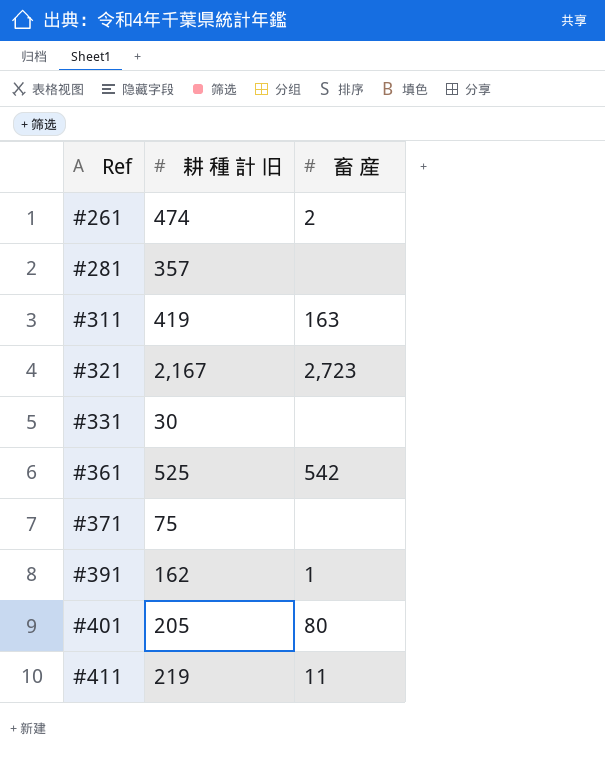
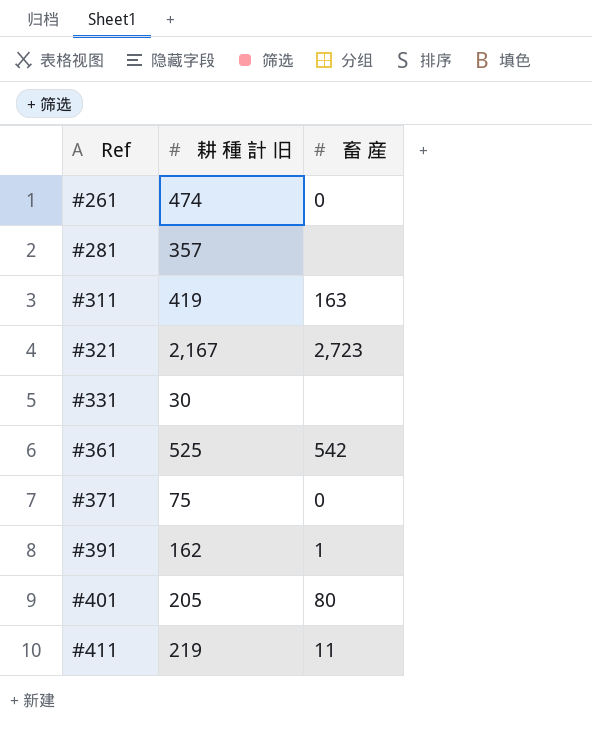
#261 | 畜 産: 2 -> 0
#371 | 畜 産: none -> 0

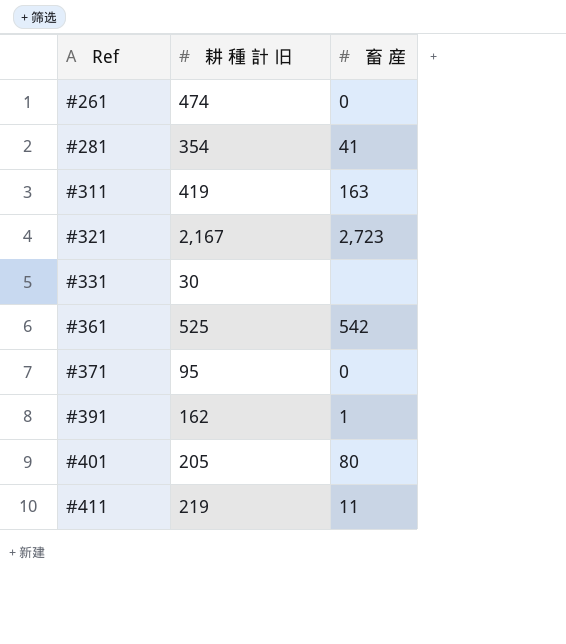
#281 | 耕 種 計 旧: 357 -> 354
#281 | 畜 産: none -> 41
#371 | 耕 種 計 旧: 75 -> 95

